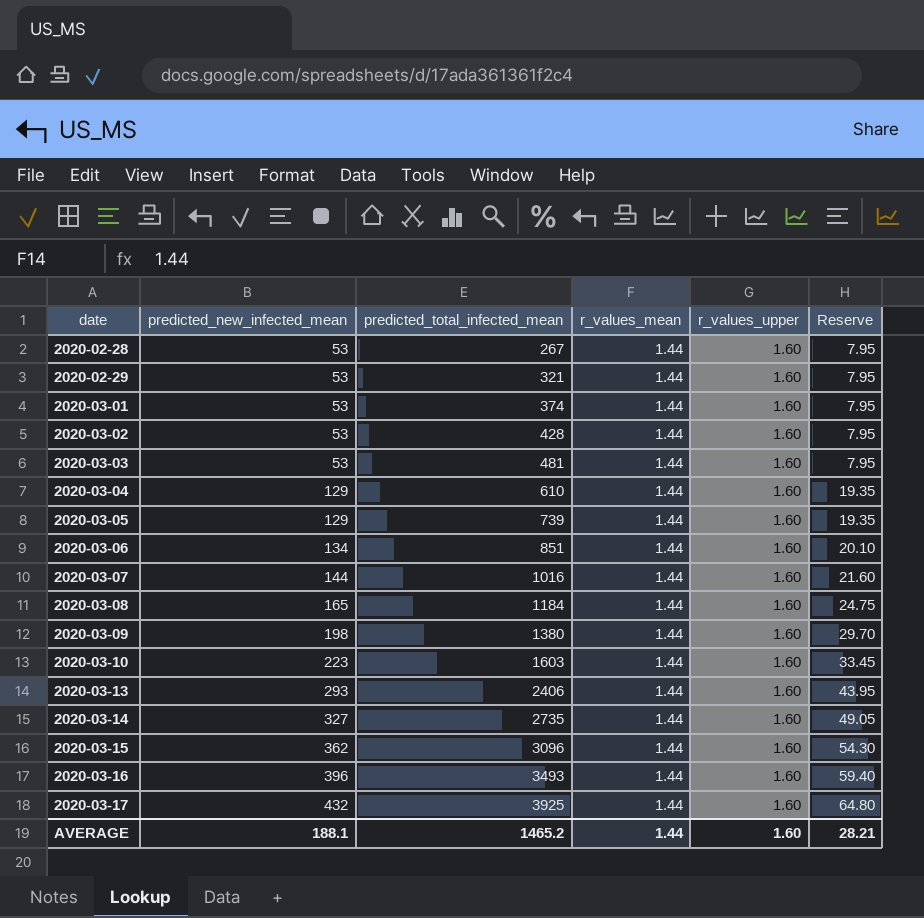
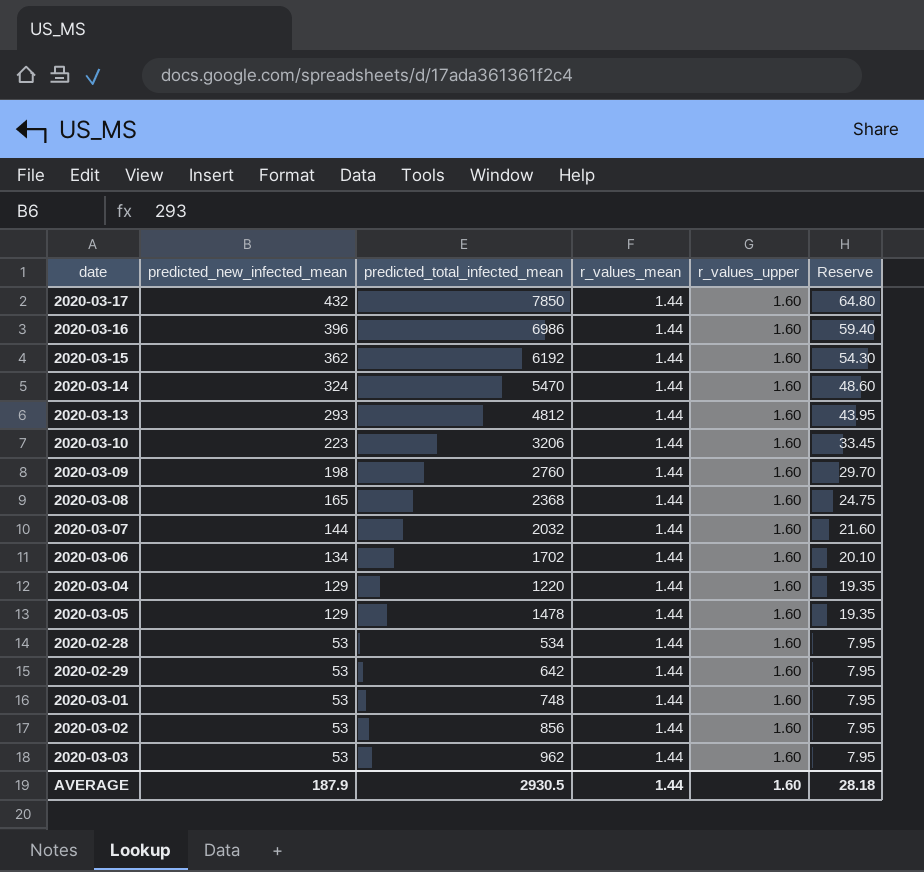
row order: date ascending -> predicted_new_infected_mean descending
2020-03-17 | predicted_total_infected_mean: 3925 -> 7850
2020-03-16 | predicted_total_infected_mean: 3493 -> 6986
2020-03-15 | predicted_total_infected_mean: 3096 -> 6192
2020-03-14 | predicted_new_infected_mean: 327 -> 324
2020-03-14 | predicted_total_infected_mean: 2735 -> 5470
2020-03-14 | Reserve: 49.05 -> 48.60
2020-03-13 | predicted_total_infected_mean: 2406 -> 4812
2020-03-10 | predicted_total_infected_mean: 1603 -> 3206
2020-03-09 | predicted_total_infected_mean: 1380 -> 2760
2020-03-08 | predicted_total_infected_mean: 1184 -> 2368
2020-03-07 | predicted_total_infected_mean: 1016 -> 2032
2020-03-06 | predicted_total_infected_mean: 851 -> 1702
2020-03-04 | predicted_total_infected_mean: 610 -> 1220
2020-03-05 | predicted_total_infected_mean: 739 -> 1478
2020-02-28 | predicted_total_infected_mean: 267 -> 534
2020-02-29 | predicted_total_infected_mean: 321 -> 642
2020-03-01 | predicted_total_infected_mean: 374 -> 748
2020-03-02 | predicted_total_infected_mean: 428 -> 856
2020-03-03 | predicted_total_infected_mean: 481 -> 962
AVERAGE | predicted_new_infected_mean: 188.1 -> 187.9
AVERAGE | predicted_total_infected_mean: 1465.2 -> 2930.5
AVERAGE | Reserve: 28.21 -> 28.18

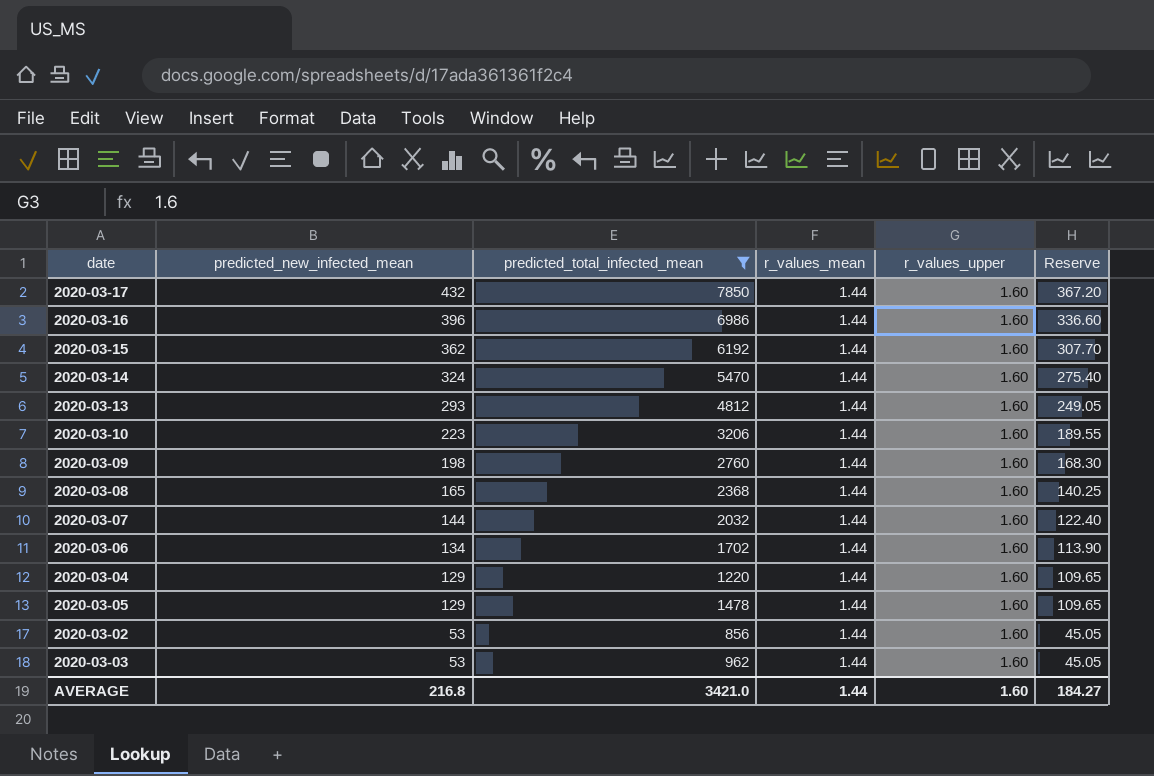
filter: none -> predicted_total_infected_mean >= 856
column Reserve | formula: [predicted_new_infected_mean] * 0.15 -> [predicted_new_infected_mean] * 0.85
AVERAGE | predicted_new_infected_mean: 187.9 -> 216.8
AVERAGE | predicted_total_infected_mean: 2930.5 -> 3421.0
AVERAGE | Reserve: 28.18 -> 184.27

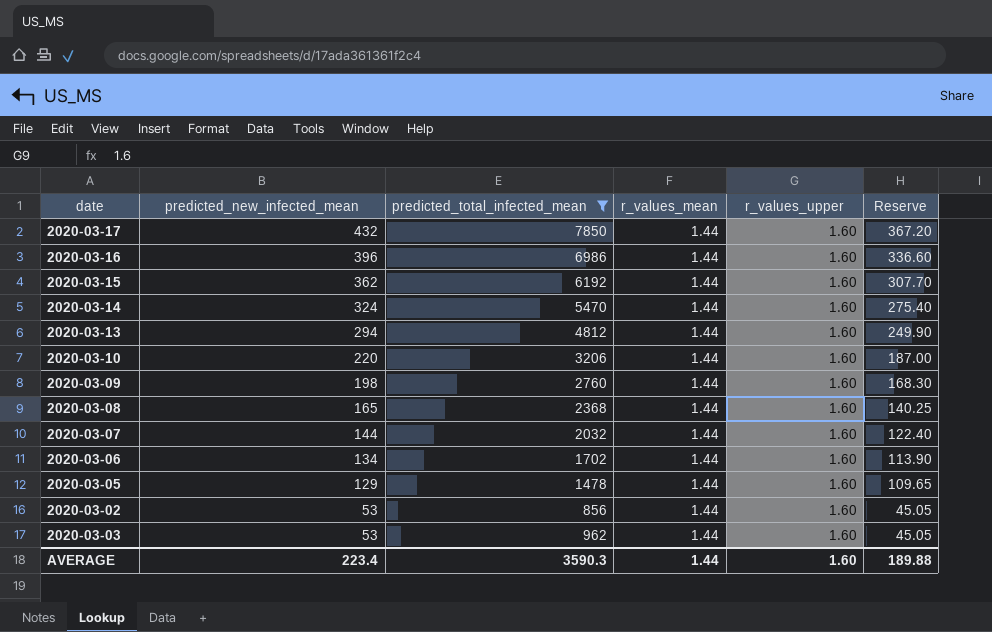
row 2020-03-04: 129 | 1220 | 1.44 | 1.60 | 109.65 -> none
2020-03-13 | predicted_new_infected_mean: 293 -> 294
2020-03-13 | Reserve: 249.05 -> 249.90
2020-03-10 | predicted_new_infected_mean: 223 -> 220
2020-03-10 | Reserve: 189.55 -> 187.00
AVERAGE | predicted_new_infected_mean: 216.8 -> 223.4
AVERAGE | predicted_total_infected_mean: 3421.0 -> 3590.3
AVERAGE | Reserve: 184.27 -> 189.88

